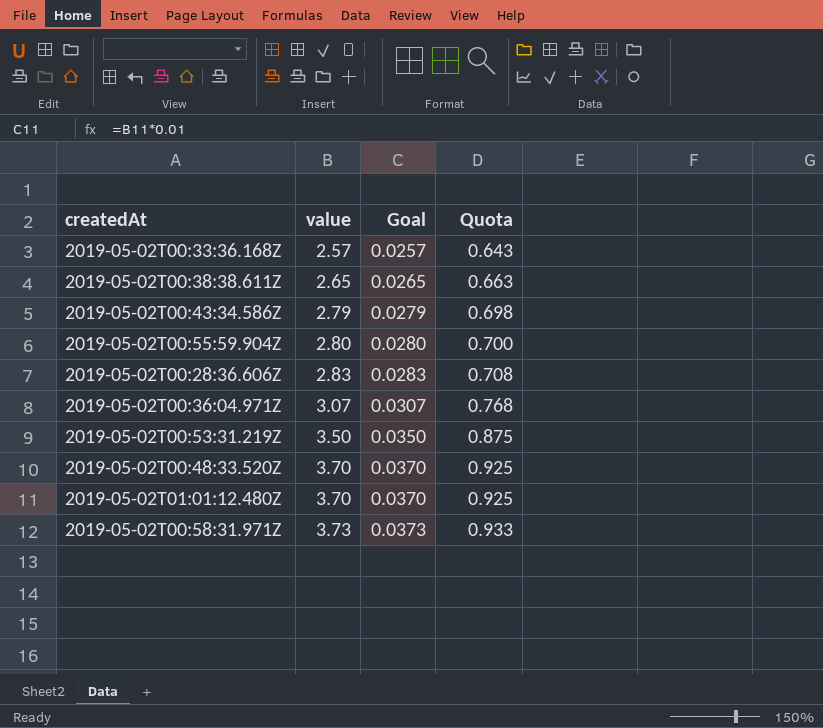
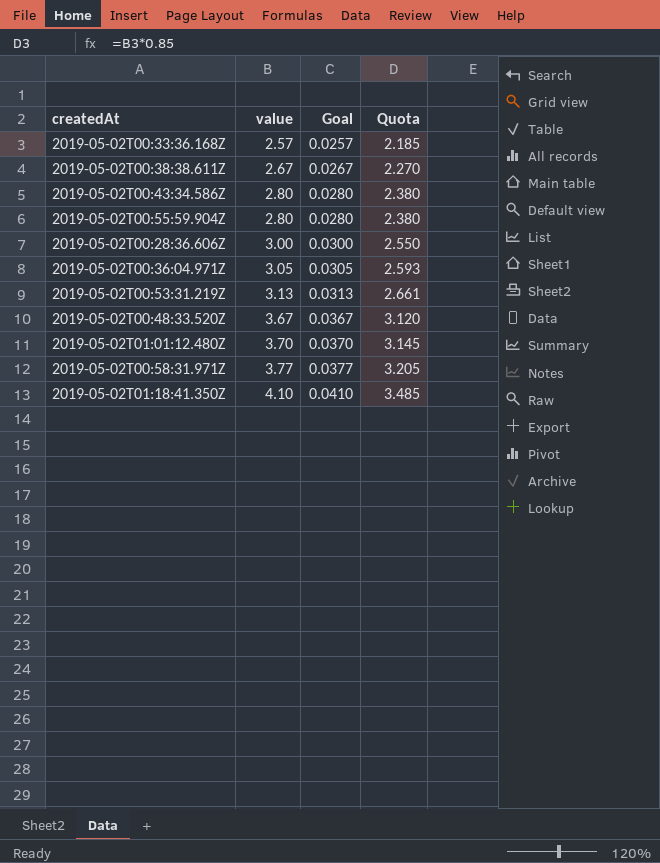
column Quota | formula: [value] * 0.25 -> [value] * 0.85
2019-05-02T00:38:38.611Z | value: 2.65 -> 2.67
2019-05-02T00:38:38.611Z | Goal: 0.0265 -> 0.0267
2019-05-02T00:43:34.586Z | value: 2.79 -> 2.80
2019-05-02T00:43:34.586Z | Goal: 0.0279 -> 0.0280
2019-05-02T00:28:36.606Z | value: 2.83 -> 3.00
2019-05-02T00:28:36.606Z | Goal: 0.0283 -> 0.0300
2019-05-02T00:36:04.971Z | value: 3.07 -> 3.05
2019-05-02T00:36:04.971Z | Goal: 0.0307 -> 0.0305
2019-05-02T00:53:31.219Z | value: 3.50 -> 3.13
2019-05-02T00:53:31.219Z | Goal: 0.0350 -> 0.0313
2019-05-02T00:48:33.520Z | value: 3.70 -> 3.67
2019-05-02T00:48:33.520Z | Goal: 0.0370 -> 0.0367
2019-05-02T00:58:31.971Z | value: 3.73 -> 3.77
2019-05-02T00:58:31.971Z | Goal: 0.0373 -> 0.0377
row 2019-05-02T01:18:41.350Z: none -> 4.10 | 0.0410 | 3.485

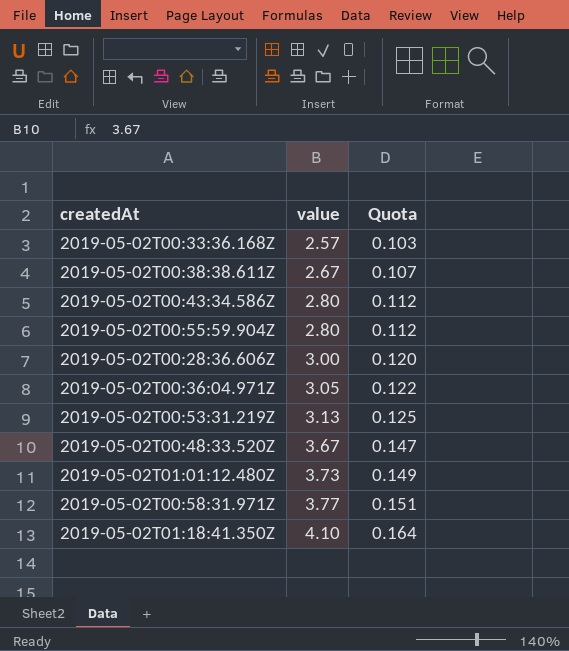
column Goal | formula: [value] * 0.01 -> none
column Quota | formula: [value] * 0.85 -> [value] * 0.04
2019-05-02T01:01:12.480Z | value: 3.70 -> 3.73

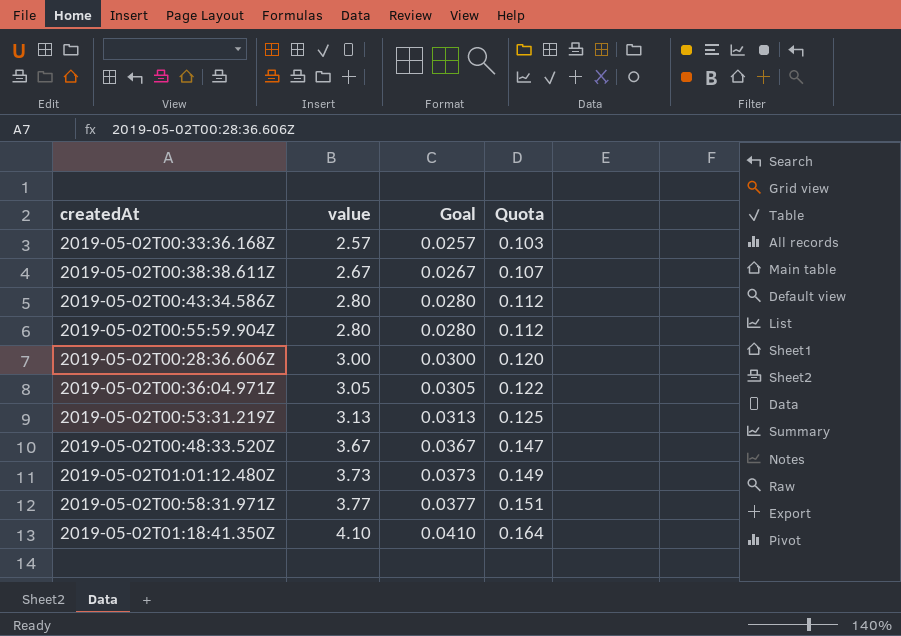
column Goal | formula: none -> [value] * 0.01

